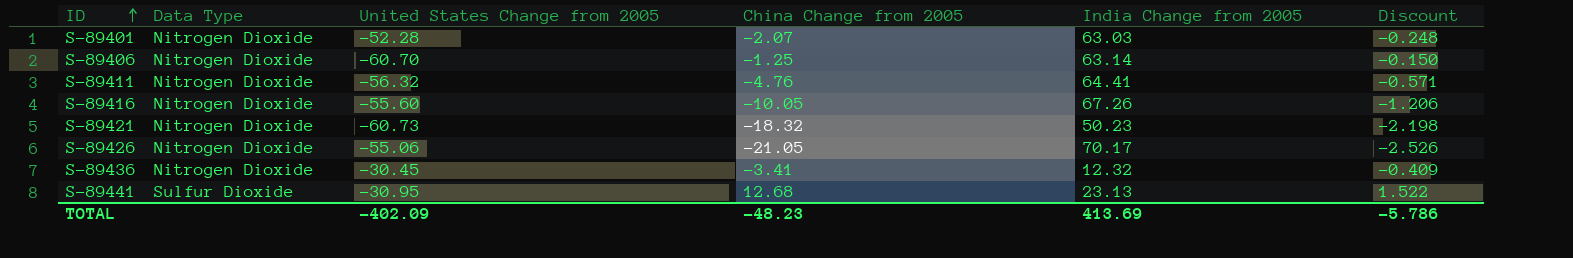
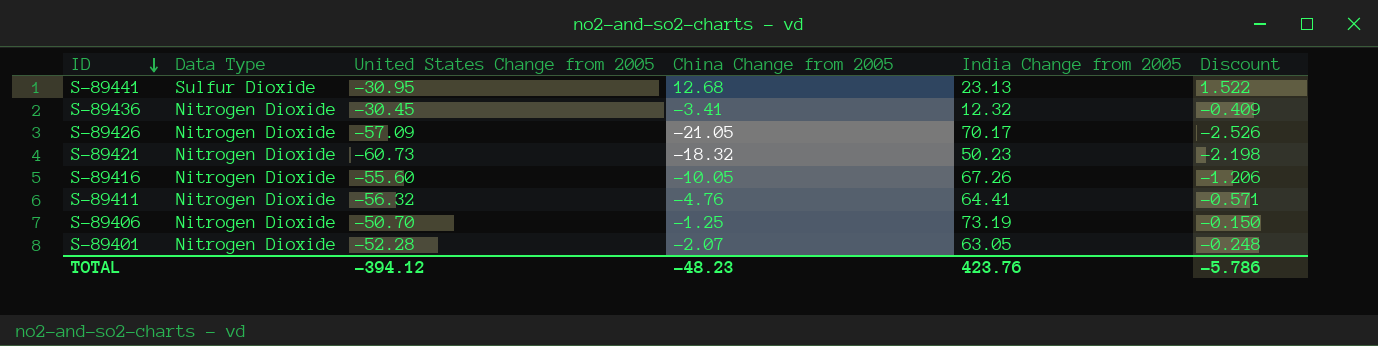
row order: ID ascending -> ID descending
S-89426 | United States Change from 2005: -55.06 -> -57.09
S-89406 | United States Change from 2005: -60.70 -> -50.70
S-89406 | India Change from 2005: 63.14 -> 73.19
S-89401 | India Change from 2005: 63.03 -> 63.05
TOTAL | United States Change from 2005: -402.09 -> -394.12
TOTAL | India Change from 2005: 413.69 -> 423.76

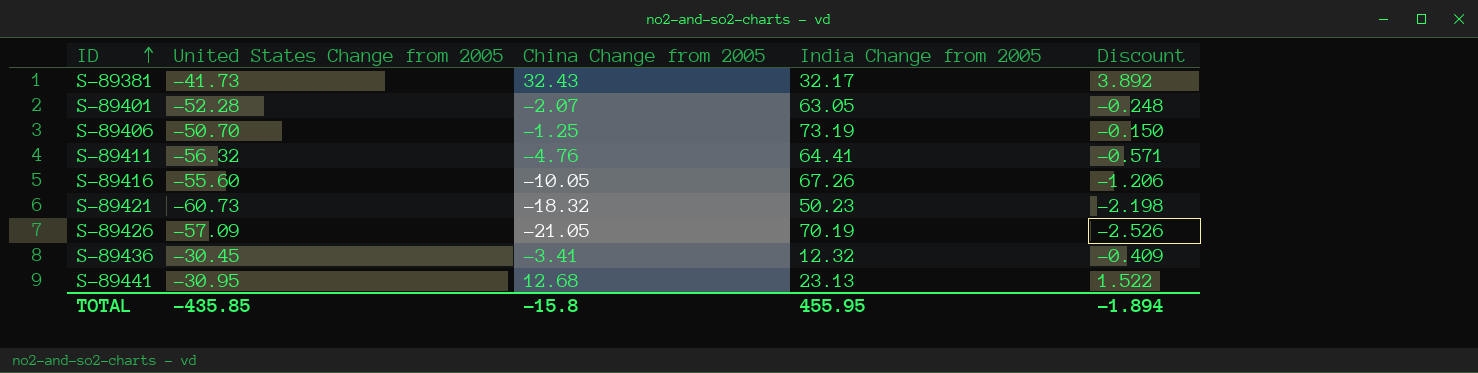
row order: ID descending -> ID ascending
column Data Type | position: 2 -> none
row S-89381: none -> -41.73 | 32.43 | 32.17 | 3.892
S-89426 | India Change from 2005: 70.17 -> 70.19
TOTAL | United States Change from 2005: -394.12 -> -435.85
TOTAL | China Change from 2005: -48.23 -> -15.8
TOTAL | India Change from 2005: 423.76 -> 455.95
TOTAL | Discount: -5.786 -> -1.894

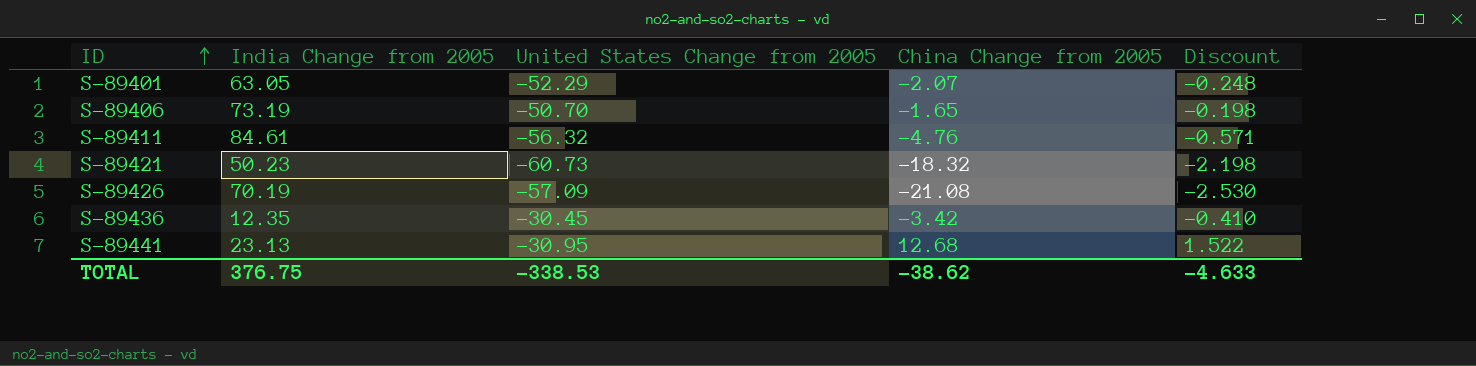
column India Change from 2005 | position: 4 -> 2
row S-89381: -41.73 | 32.43 | 32.17 | 3.892 -> none
row S-89416: -55.60 | -10.05 | 67.26 | -1.206 -> none
S-89401 | United States Change from 2005: -52.28 -> -52.29
S-89406 | China Change from 2005: -1.25 -> -1.65
S-89406 | Discount: -0.150 -> -0.198
S-89411 | India Change from 2005: 64.41 -> 84.61
S-89426 | China Change from 2005: -21.05 -> -21.08
S-89426 | Discount: -2.526 -> -2.530
S-89436 | India Change from 2005: 12.32 -> 12.35
S-89436 | China Change from 2005: -3.41 -> -3.42
S-89436 | Discount: -0.409 -> -0.410
TOTAL | India Change from 2005: 455.95 -> 376.75
TOTAL | United States Change from 2005: -435.85 -> -338.53
TOTAL | China Change from 2005: -15.8 -> -38.62
TOTAL | Discount: -1.894 -> -4.633

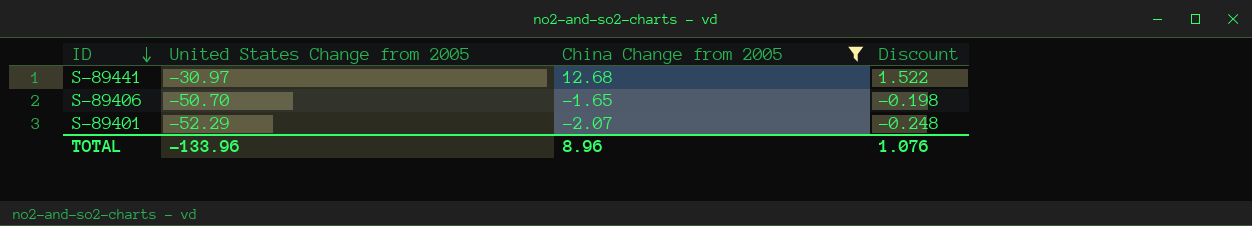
filter: none -> China Change from 2005 >= -2.07
row order: ID ascending -> ID descending
column India Change from 2005 | position: 2 -> none
S-89441 | United States Change from 2005: -30.95 -> -30.97
TOTAL | United States Change from 2005: -338.53 -> -133.96
TOTAL | China Change from 2005: -38.62 -> 8.96
TOTAL | Discount: -4.633 -> 1.076

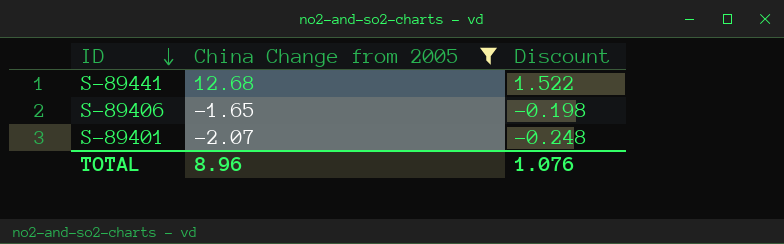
column United States Change from 2005 | position: 2 -> none

